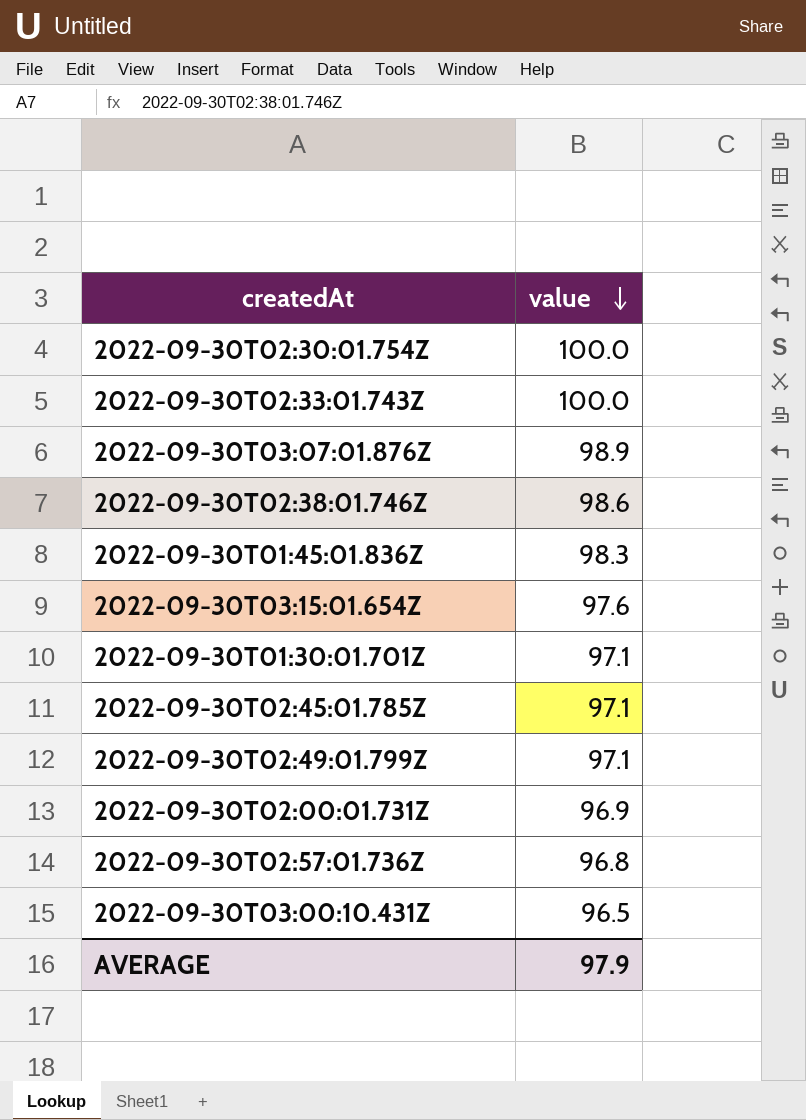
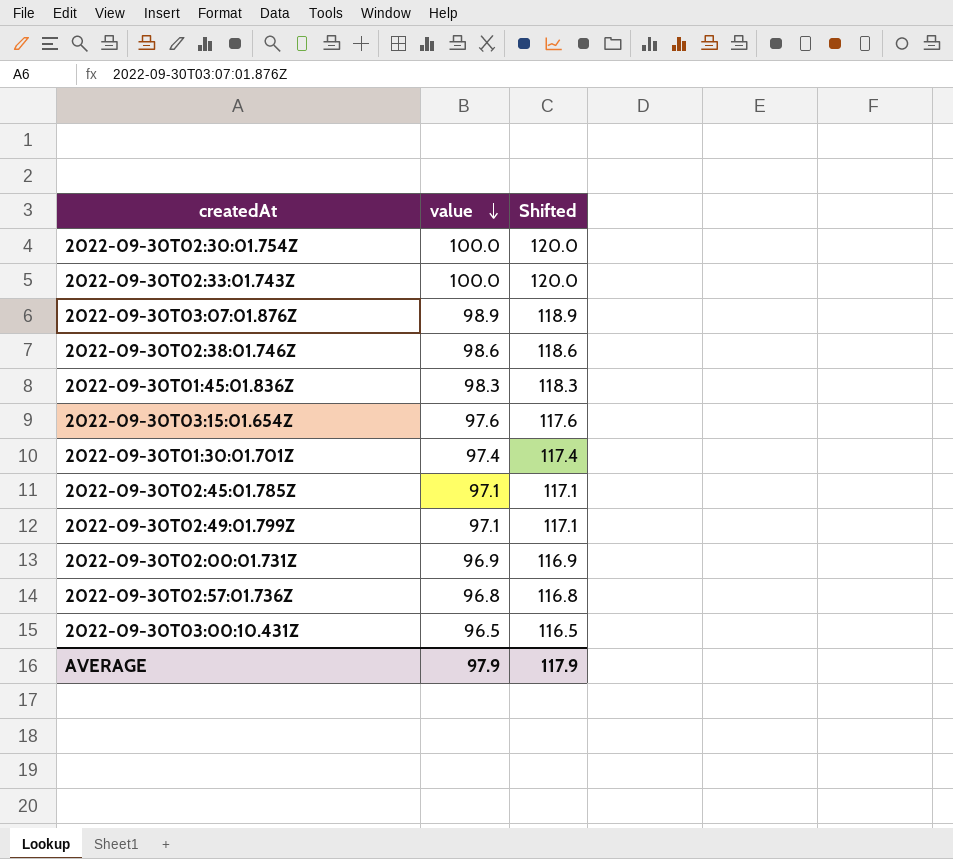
column Shifted | formula: none -> [value] + 20
2022-09-30T01:30:01.701Z | value: 97.1 -> 97.4

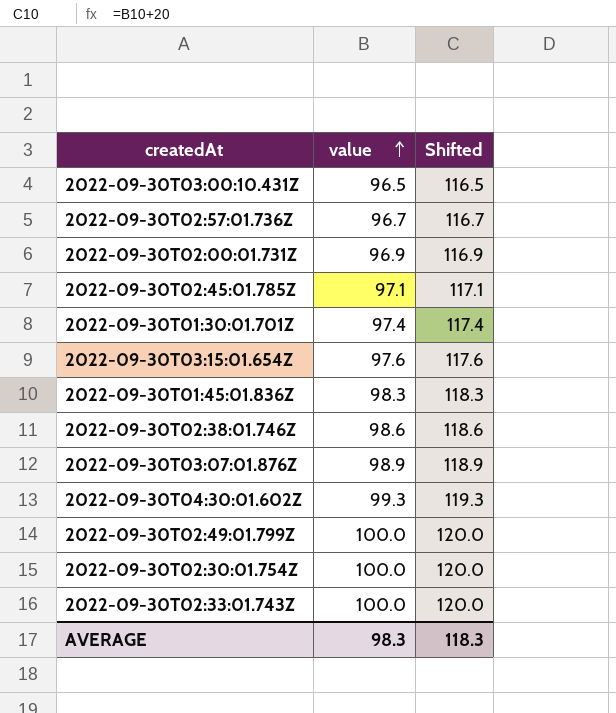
row order: value descending -> value ascending
2022-09-30T02:57:01.736Z | value: 96.8 -> 96.7
2022-09-30T02:57:01.736Z | Shifted: 116.8 -> 116.7
row 2022-09-30T04:30:01.602Z: none -> 99.3 | 119.3
2022-09-30T02:49:01.799Z | value: 97.1 -> 100.0
2022-09-30T02:49:01.799Z | Shifted: 117.1 -> 120.0
AVERAGE | value: 97.9 -> 98.3
AVERAGE | Shifted: 117.9 -> 118.3

